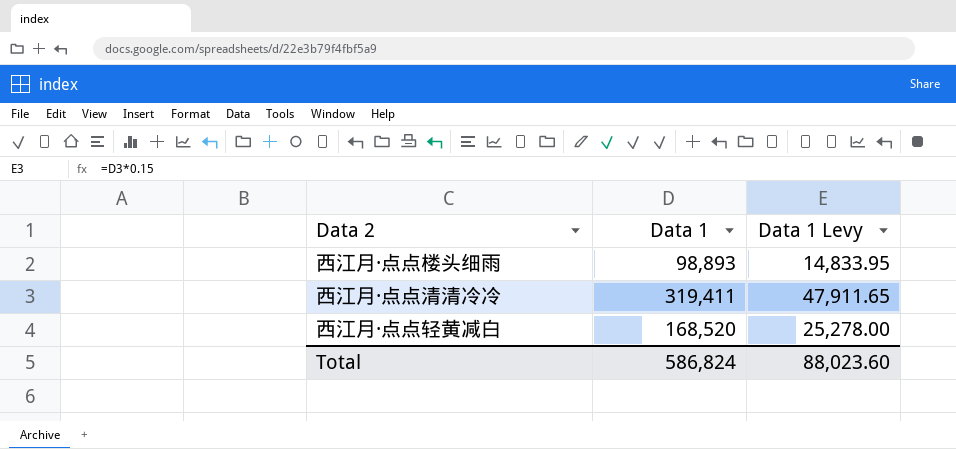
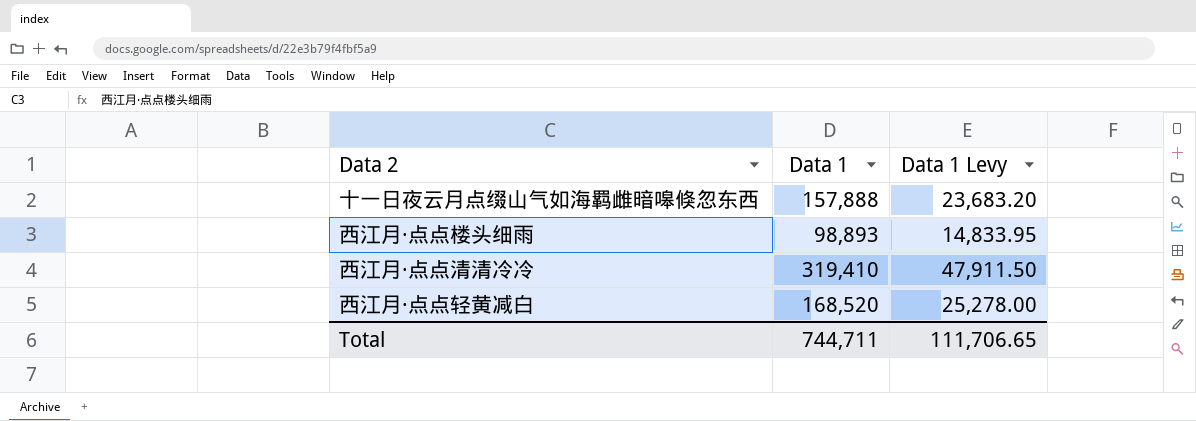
row 十一日夜云月点缀山气如海羁雌暗嗥倏忽东西: none -> 157,888 | 23,683.20
西江月·点点清清冷冷 | Data 1: 319,411 -> 319,410
西江月·点点清清冷冷 | Data 1 Levy: 47,911.65 -> 47,911.50
Total | Data 1: 586,824 -> 744,711
Total | Data 1 Levy: 88,023.60 -> 111,706.65

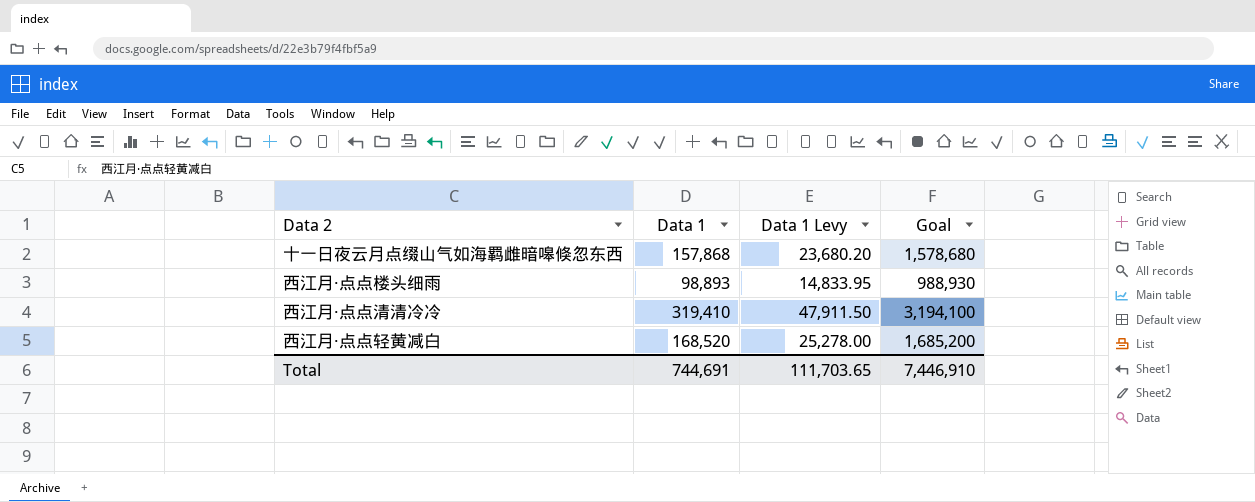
column Goal | formula: none -> [Data 1] * 10
十一日夜云月点缀山气如海羁雌暗嗥倏忽东西 | Data 1: 157,888 -> 157,868
十一日夜云月点缀山气如海羁雌暗嗥倏忽东西 | Data 1 Levy: 23,683.20 -> 23,680.20
Total | Data 1: 744,711 -> 744,691
Total | Data 1 Levy: 111,706.65 -> 111,703.65

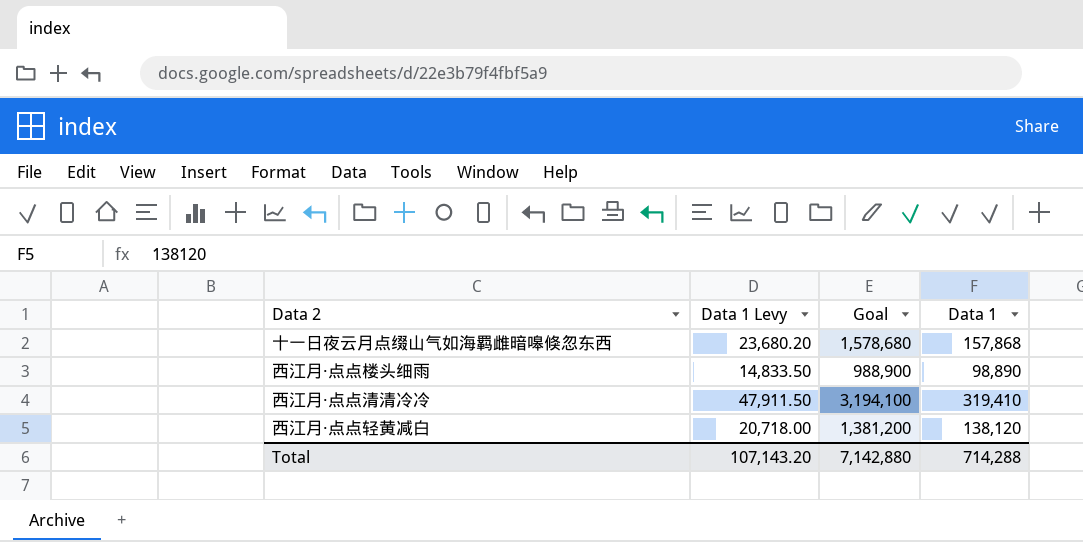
column Data 1 | position: 2 -> 4
西江月·点点楼头细雨 | Data 1 Levy: 14,833.95 -> 14,833.50
西江月·点点楼头细雨 | Goal: 988,930 -> 988,900
西江月·点点楼头细雨 | Data 1: 98,893 -> 98,890
西江月·点点轻黄减白 | Data 1 Levy: 25,278.00 -> 20,718.00
西江月·点点轻黄减白 | Goal: 1,685,200 -> 1,381,200
西江月·点点轻黄减白 | Data 1: 168,520 -> 138,120
Total | Data 1 Levy: 111,703.65 -> 107,143.20
Total | Goal: 7,446,910 -> 7,142,880
Total | Data 1: 744,691 -> 714,288

